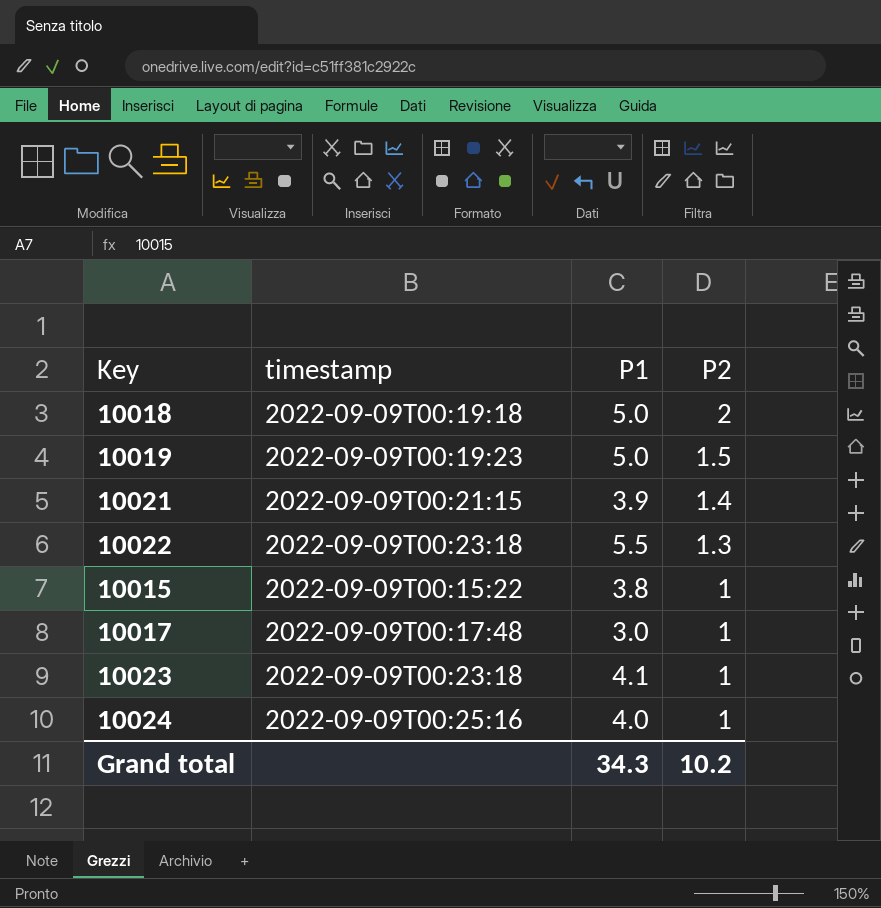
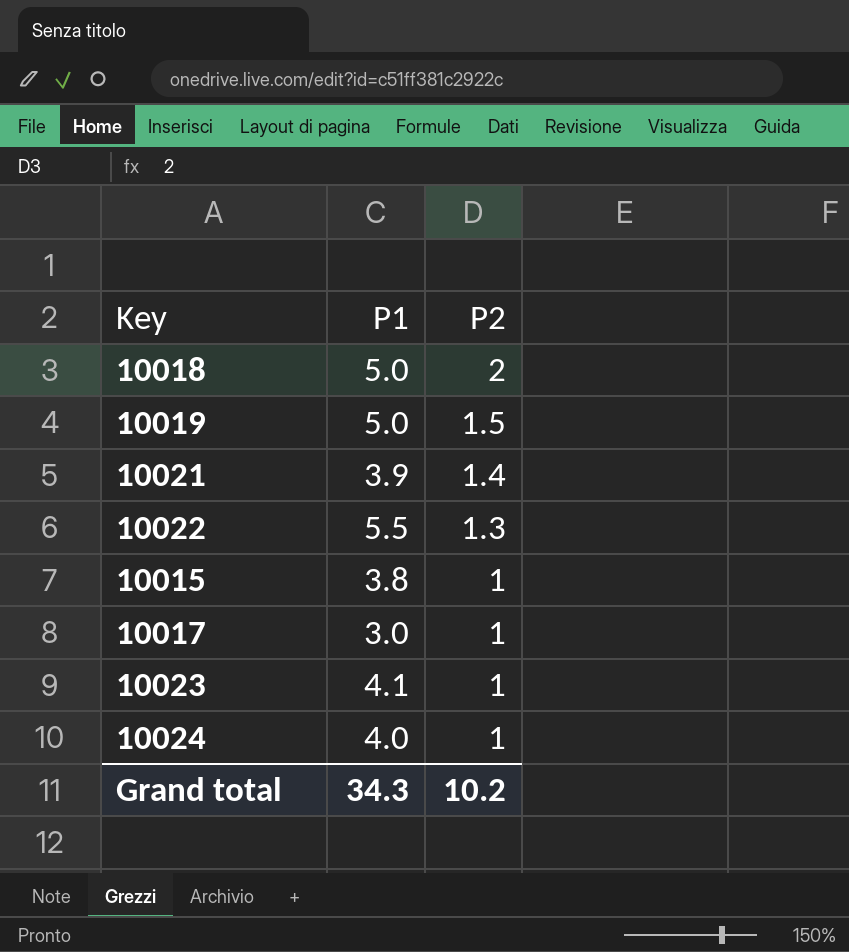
column timestamp | position: 2 -> none

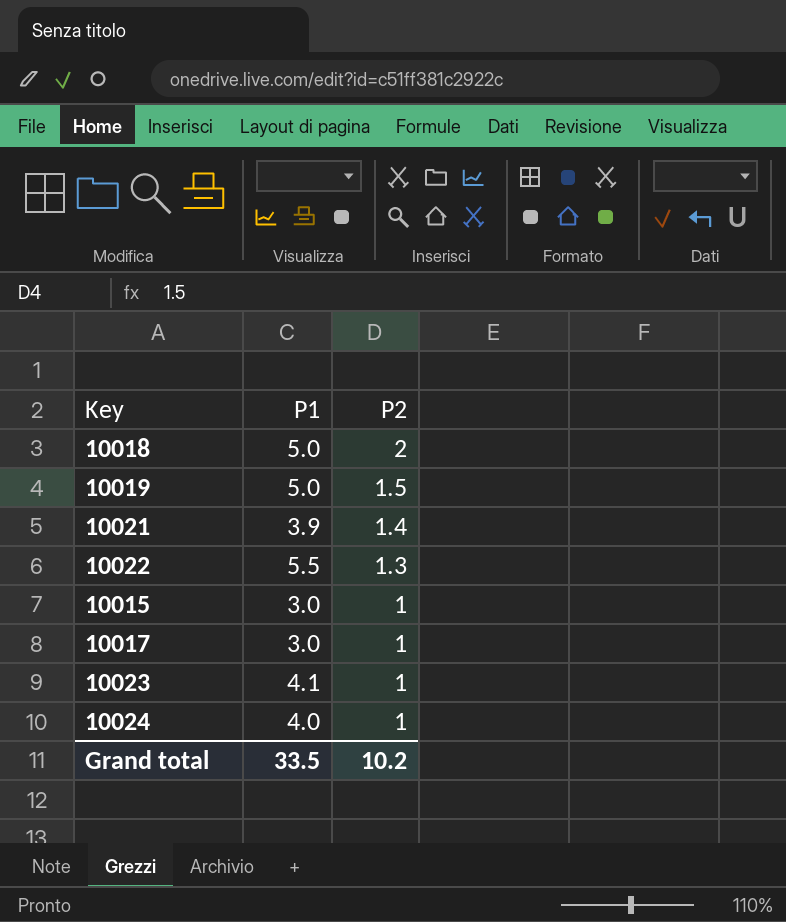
10015 | P1: 3.8 -> 3.0
Grand total | P1: 34.3 -> 33.5

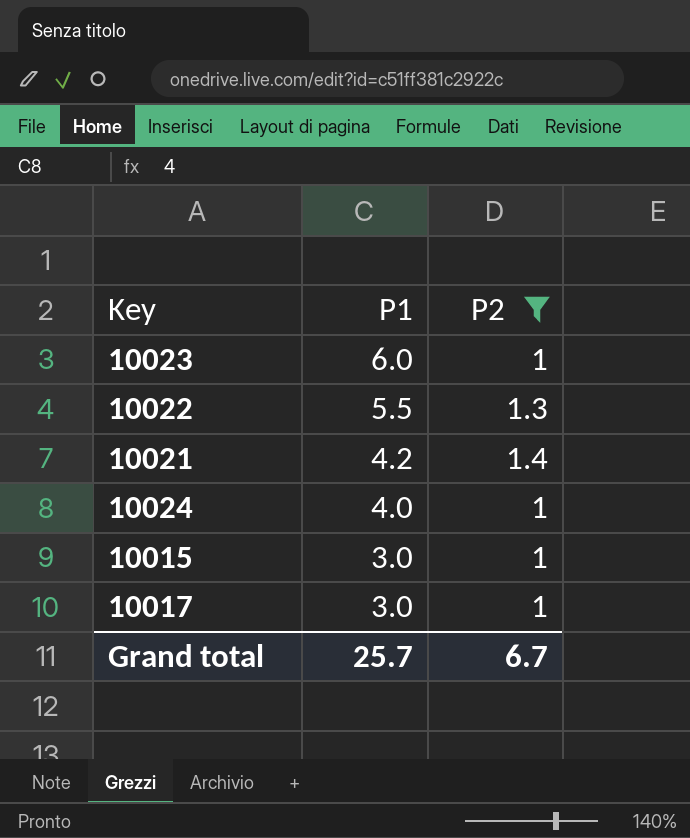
filter: none -> P2 <= 1.4
row order: P2 descending -> P1 descending
10023 | P1: 4.1 -> 6.0
10021 | P1: 3.9 -> 4.2
Grand total | P1: 33.5 -> 25.7
Grand total | P2: 10.2 -> 6.7

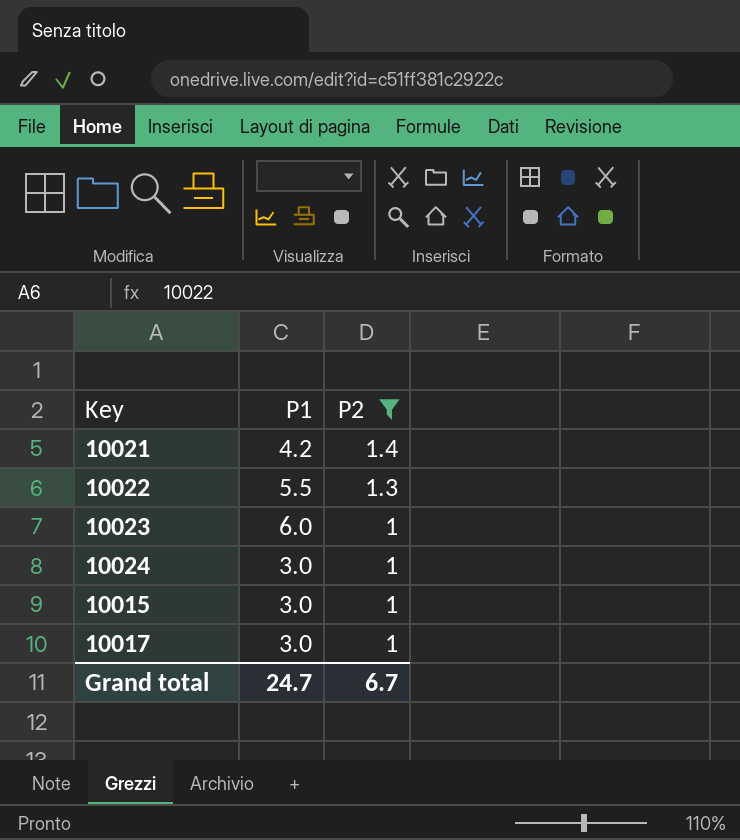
row order: P1 descending -> P2 descending
10024 | P1: 4.0 -> 3.0
Grand total | P1: 25.7 -> 24.7

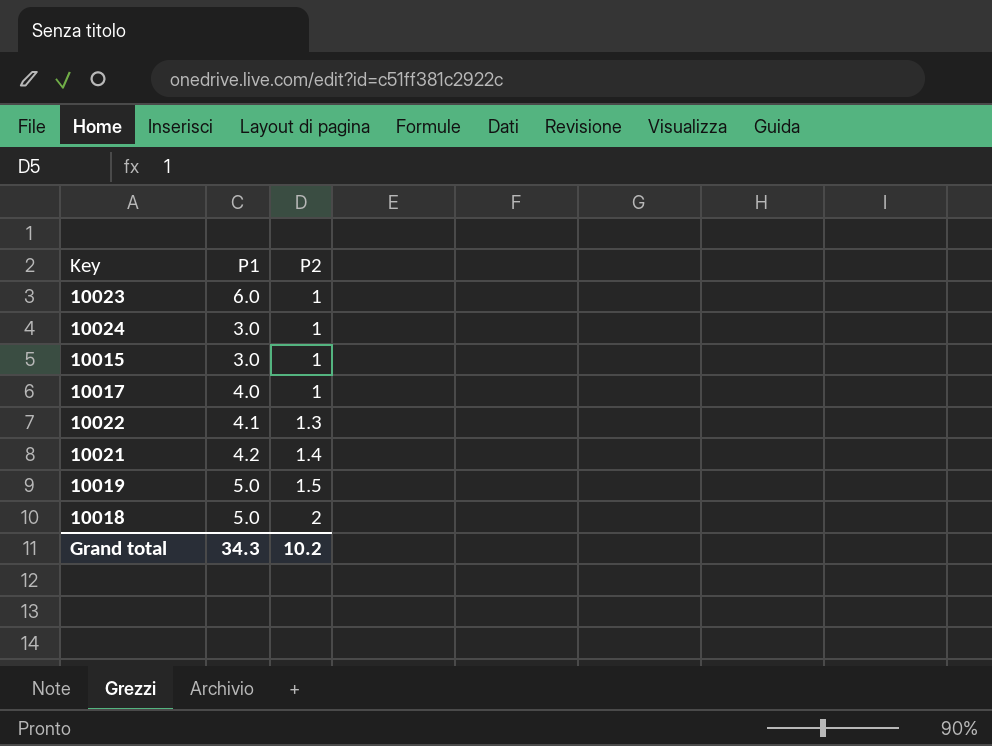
filter: P2 <= 1.4 -> none
row order: P2 descending -> P2 ascending
10017 | P1: 3.0 -> 4.0
10022 | P1: 5.5 -> 4.1
Grand total | P1: 24.7 -> 34.3
Grand total | P2: 6.7 -> 10.2

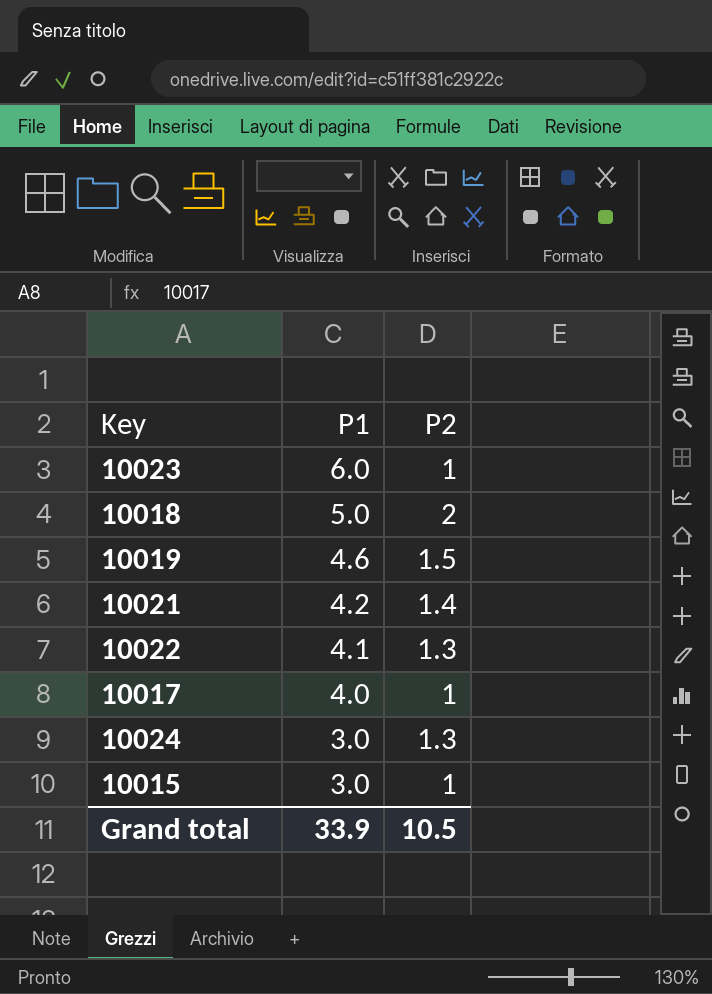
row order: P2 ascending -> P1 descending
10019 | P1: 5.0 -> 4.6
10024 | P2: 1 -> 1.3
Grand total | P1: 34.3 -> 33.9
Grand total | P2: 10.2 -> 10.5

